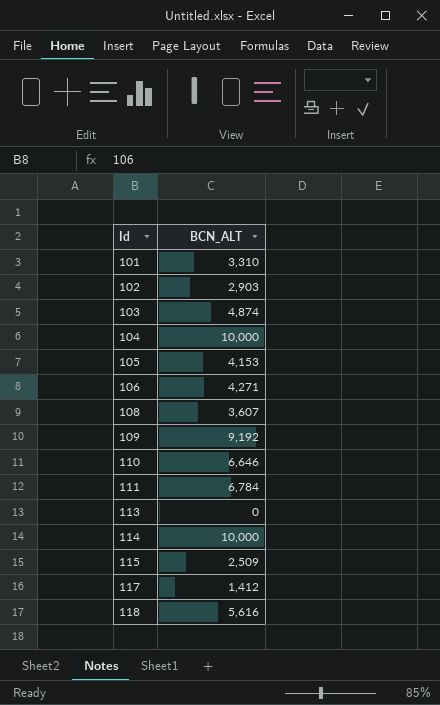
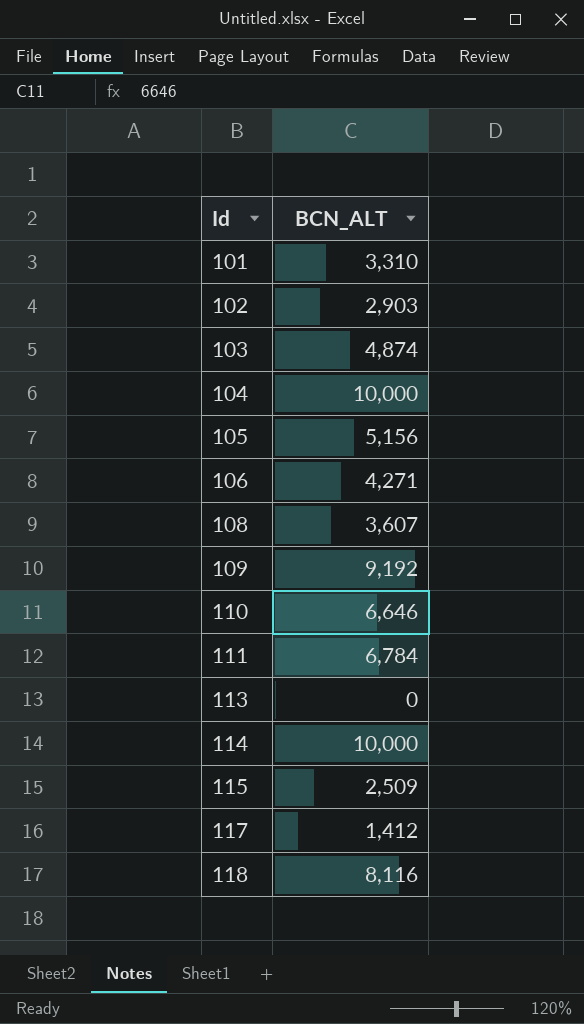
105 | BCN_ALT: 4,153 -> 5,156
118 | BCN_ALT: 5,616 -> 8,116

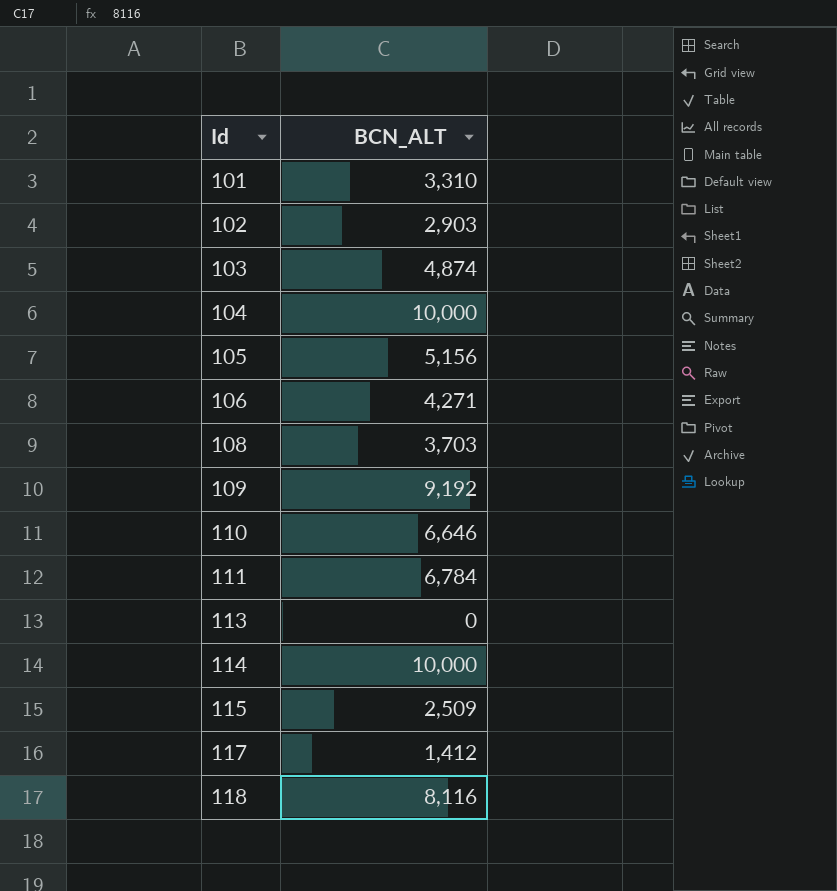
108 | BCN_ALT: 3,607 -> 3,703

